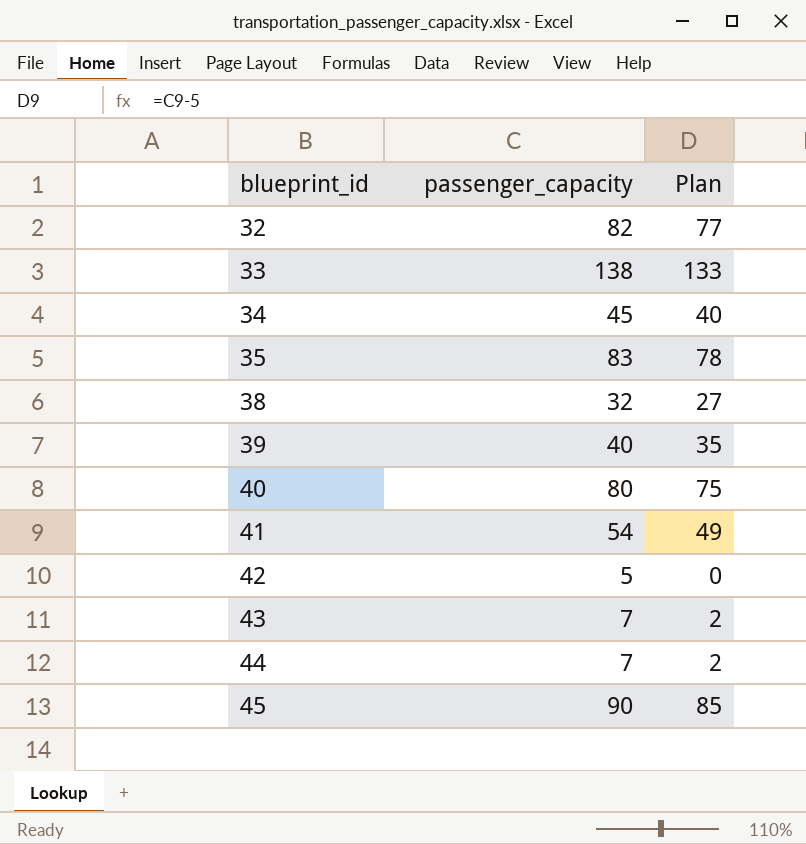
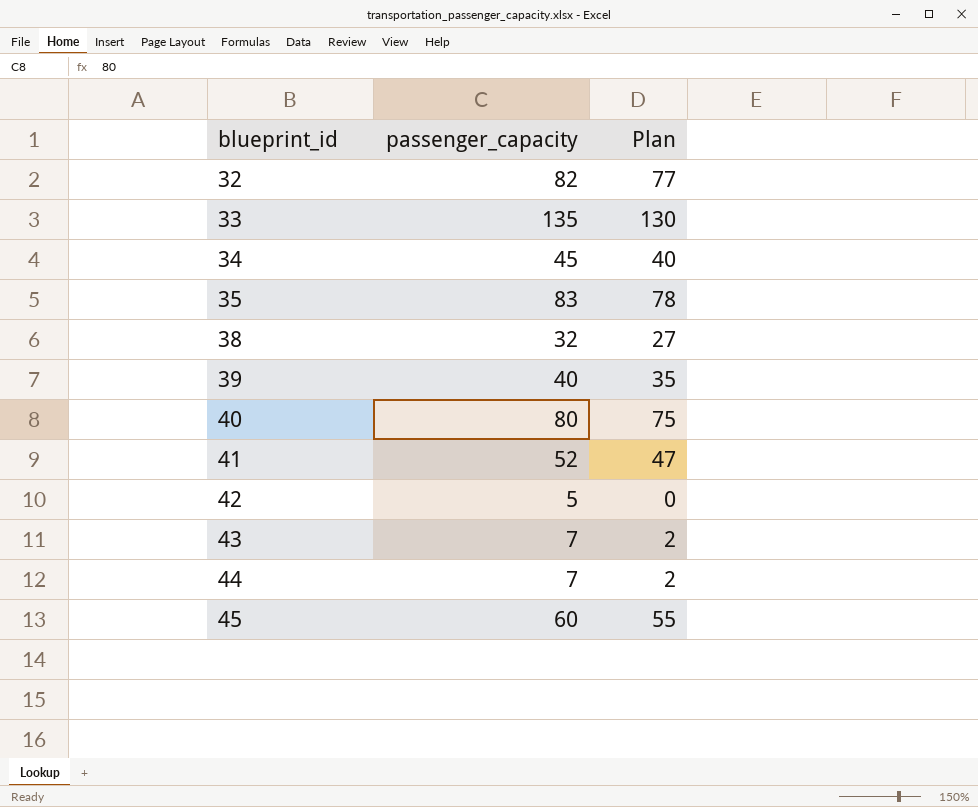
33 | passenger_capacity: 138 -> 135
33 | Plan: 133 -> 130
41 | passenger_capacity: 54 -> 52
41 | Plan: 49 -> 47
45 | passenger_capacity: 90 -> 60
45 | Plan: 85 -> 55

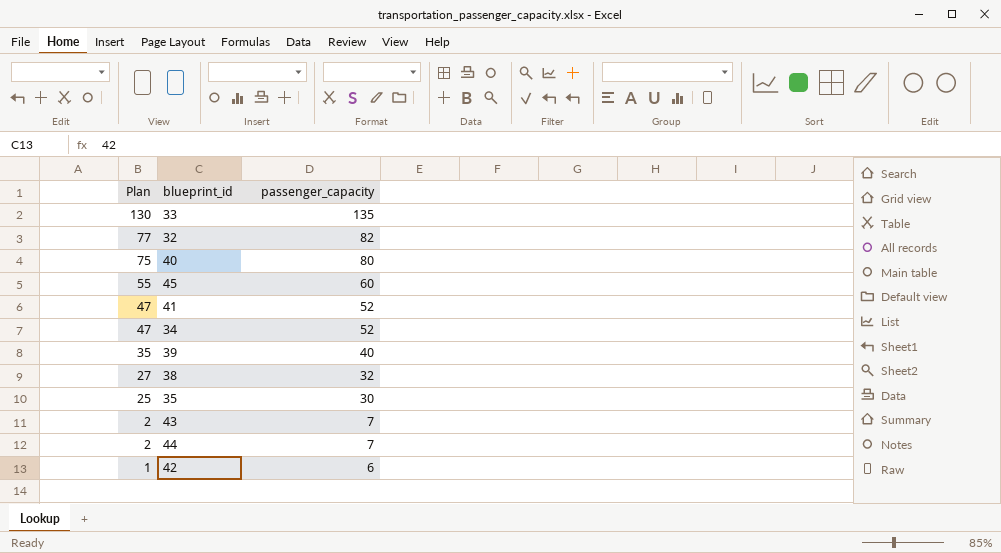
row order: blueprint_id ascending -> Plan descending
column Plan | position: 3 -> 1
34 | Plan: 40 -> 47
34 | passenger_capacity: 45 -> 52
35 | Plan: 78 -> 25
35 | passenger_capacity: 83 -> 30
42 | Plan: 0 -> 1
42 | passenger_capacity: 5 -> 6

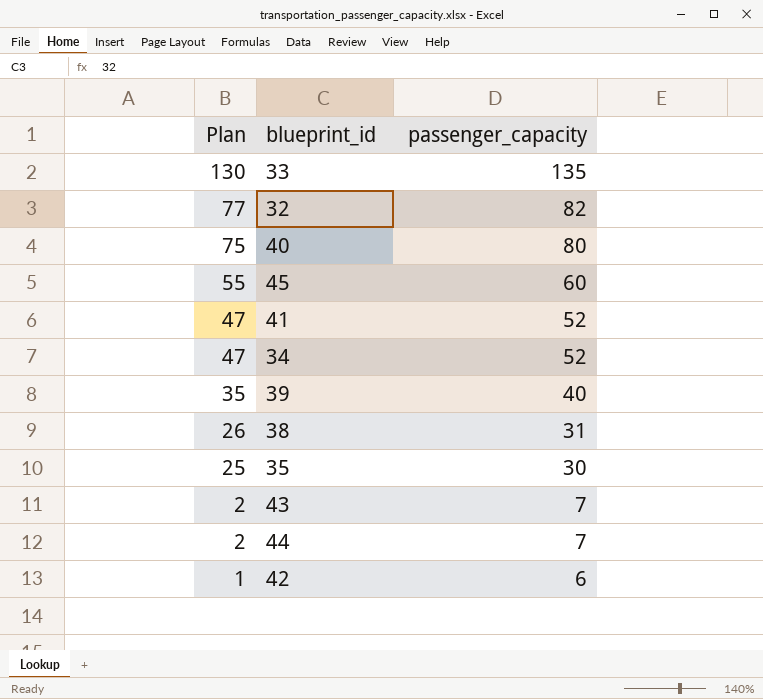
38 | Plan: 27 -> 26
38 | passenger_capacity: 32 -> 31

